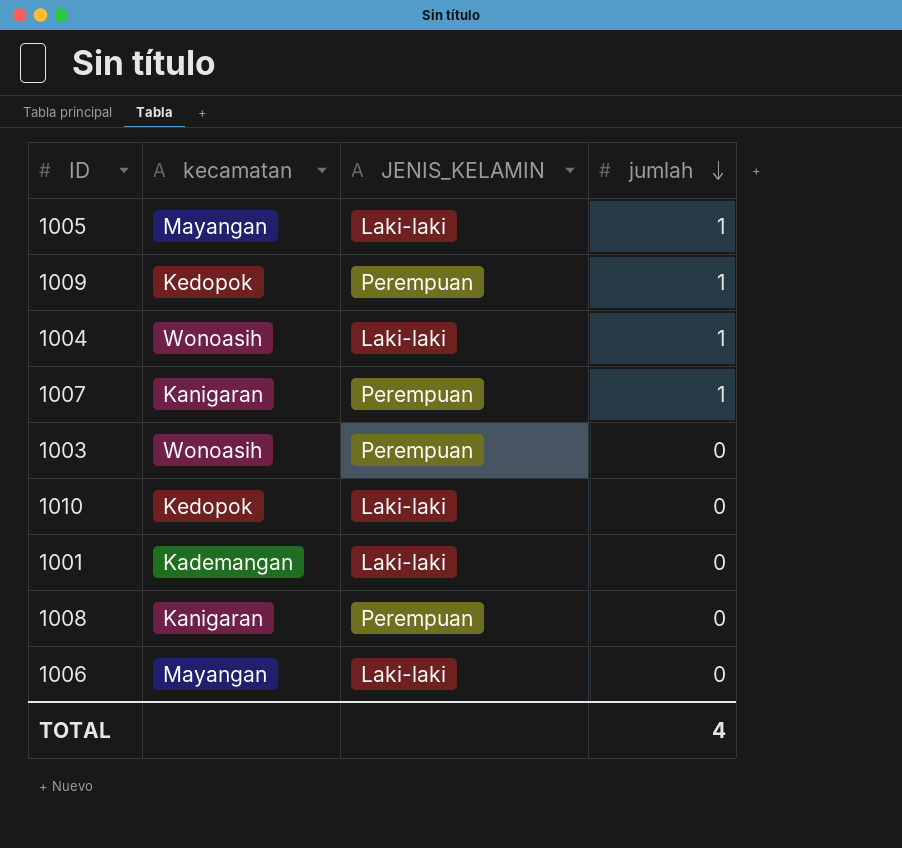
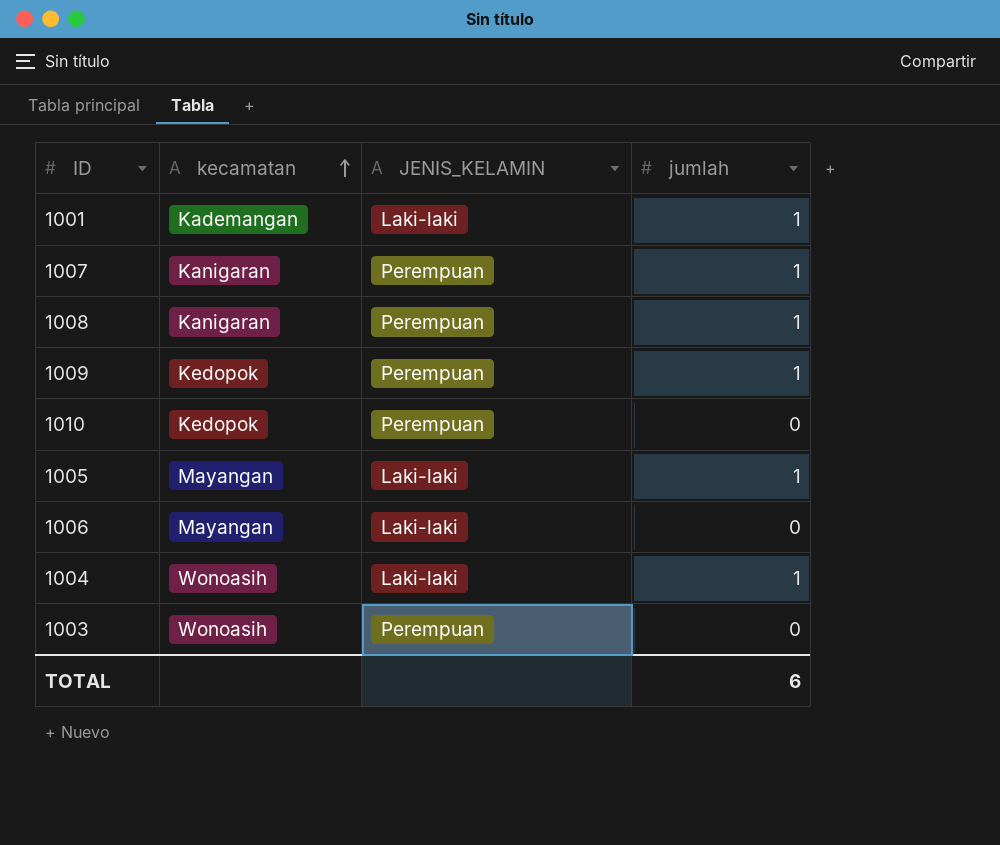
row order: jumlah descending -> kecamatan ascending
1001 | jumlah: 0 -> 1
1008 | jumlah: 0 -> 1
1010 | JENIS_KELAMIN: Laki-laki -> Perempuan
TOTAL | jumlah: 4 -> 6

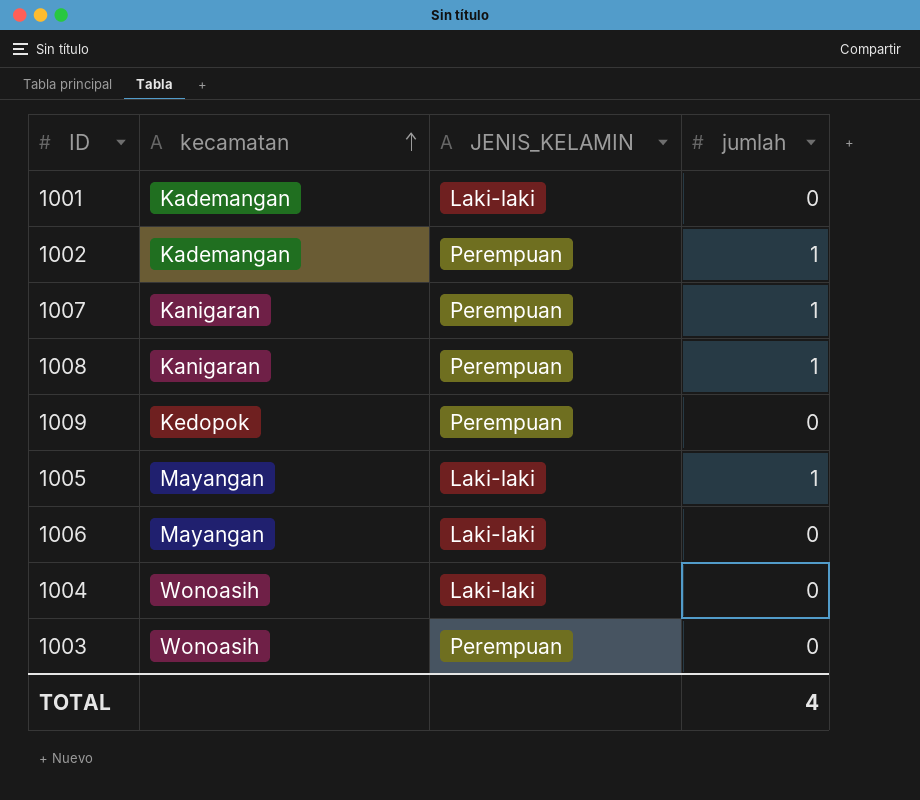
row 1010: Kedopok | Perempuan | 0 -> none
1001 | jumlah: 1 -> 0
row 1002: none -> Kademangan | Perempuan | 1
1009 | jumlah: 1 -> 0
1004 | jumlah: 1 -> 0
TOTAL | jumlah: 6 -> 4

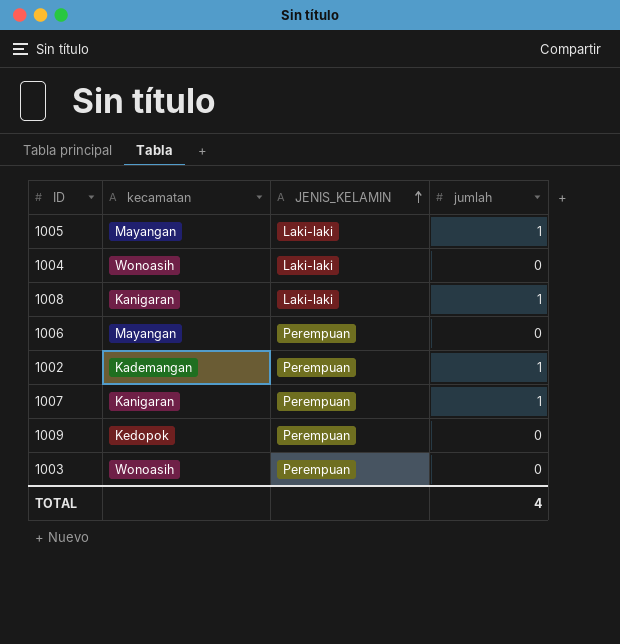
row order: kecamatan ascending -> JENIS_KELAMIN ascending
row 1001: Kademangan | Laki-laki | 0 -> none
1008 | JENIS_KELAMIN: Perempuan -> Laki-laki
1006 | JENIS_KELAMIN: Laki-laki -> Perempuan

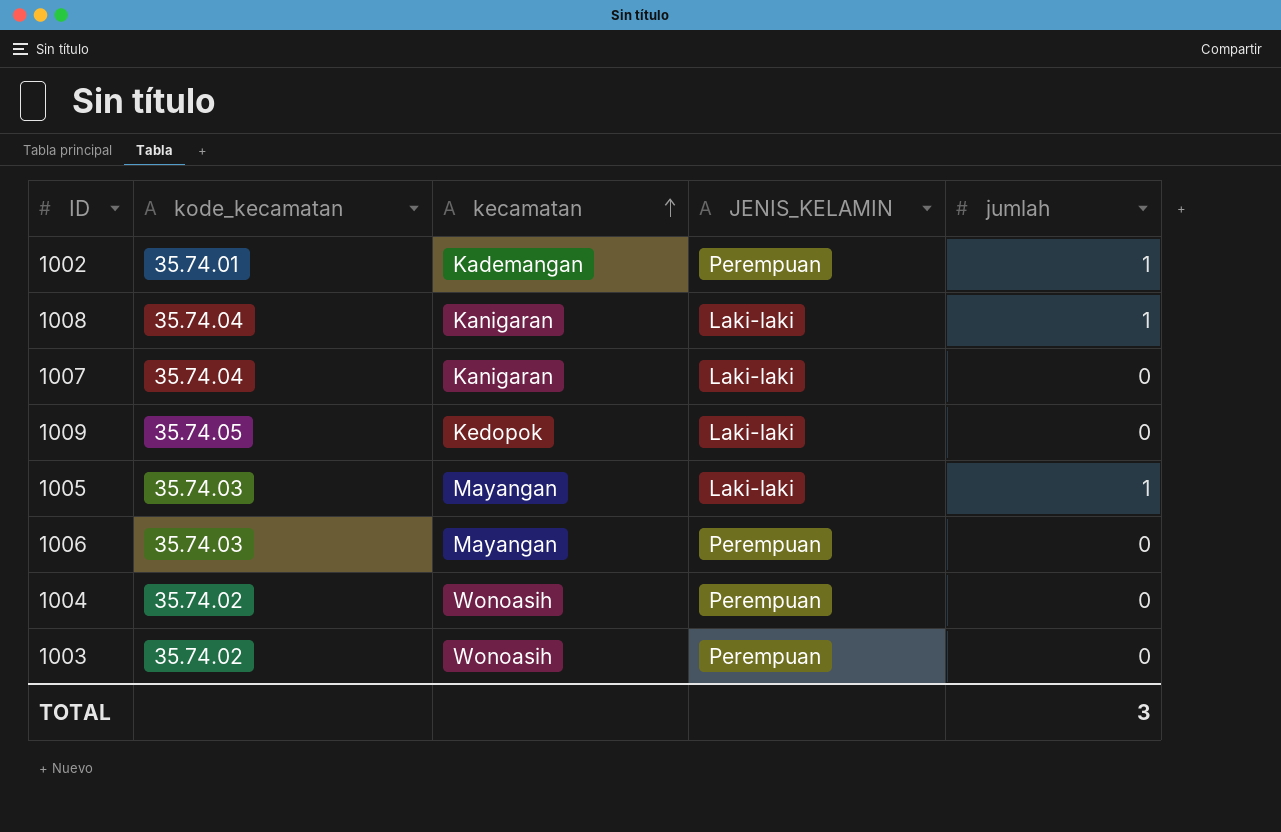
row order: JENIS_KELAMIN ascending -> kecamatan ascending
column kode_kecamatan | position: none -> 2
1007 | JENIS_KELAMIN: Perempuan -> Laki-laki
1007 | jumlah: 1 -> 0
1009 | JENIS_KELAMIN: Perempuan -> Laki-laki
1004 | JENIS_KELAMIN: Laki-laki -> Perempuan
TOTAL | jumlah: 4 -> 3

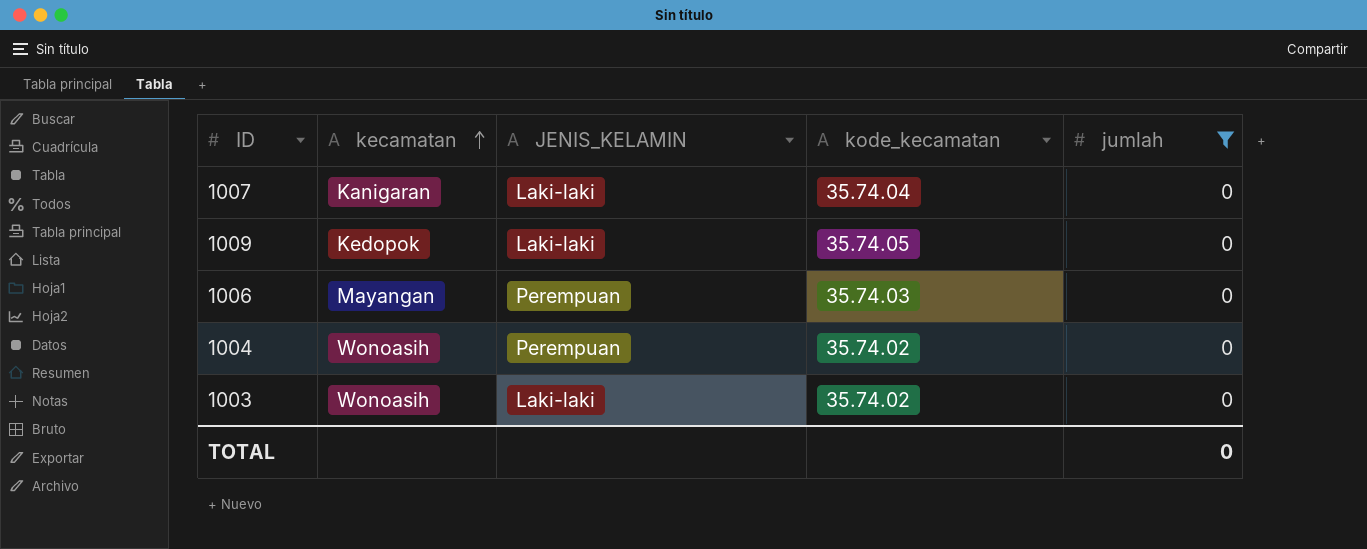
filter: none -> jumlah = 0
column kode_kecamatan | position: 2 -> 4
1003 | JENIS_KELAMIN: Perempuan -> Laki-laki
TOTAL | jumlah: 3 -> 0

